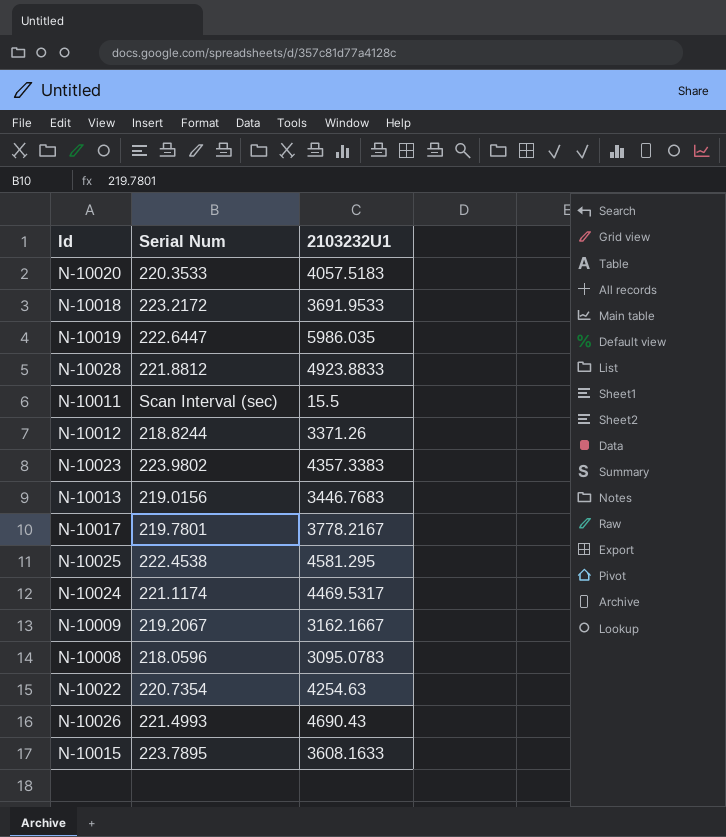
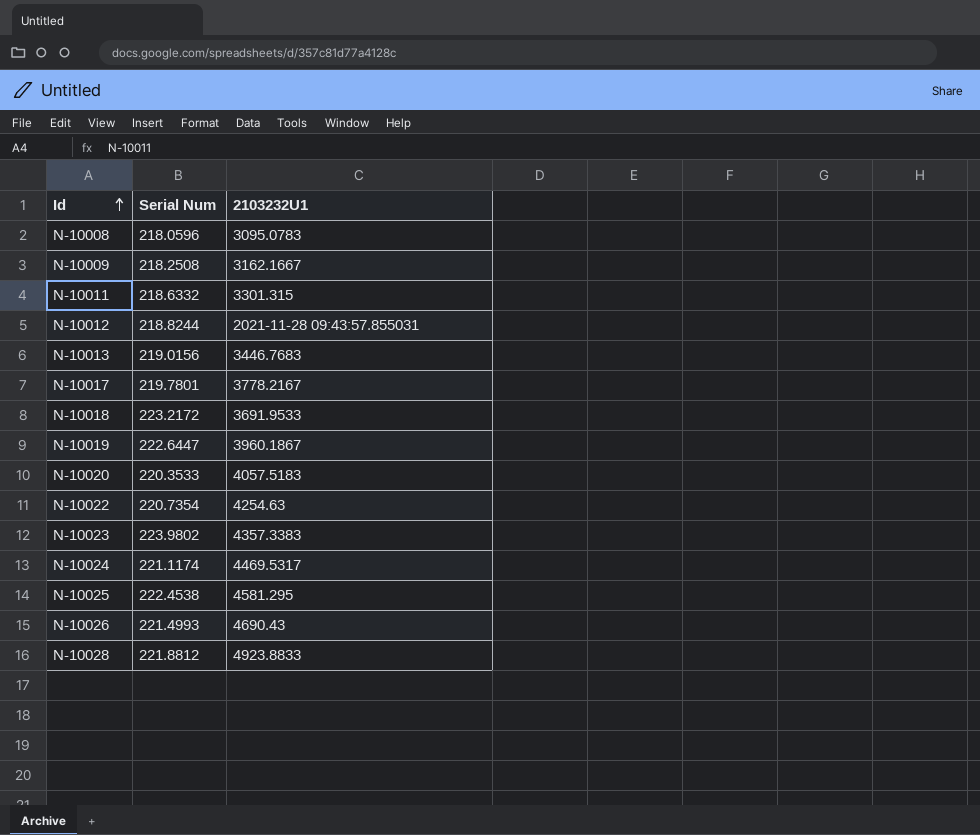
row order: none -> Id ascending
row N-10015: 223.7895 | 3608.1633 -> none
N-10009 | Serial Num: 219.2067 -> 218.2508
N-10011 | Serial Num: Scan Interval (sec) -> 218.6332
N-10011 | 2103232U1: 15.5 -> 3301.315
N-10012 | 2103232U1: 3371.26 -> 2021-11-28 09:43:57.855031
N-10019 | 2103232U1: 5986.035 -> 3960.1867

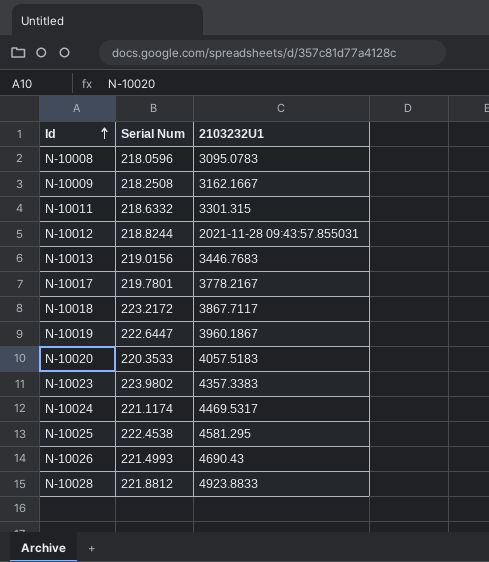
row N-10022: 220.7354 | 4254.63 -> none
N-10018 | 2103232U1: 3691.9533 -> 3867.7117

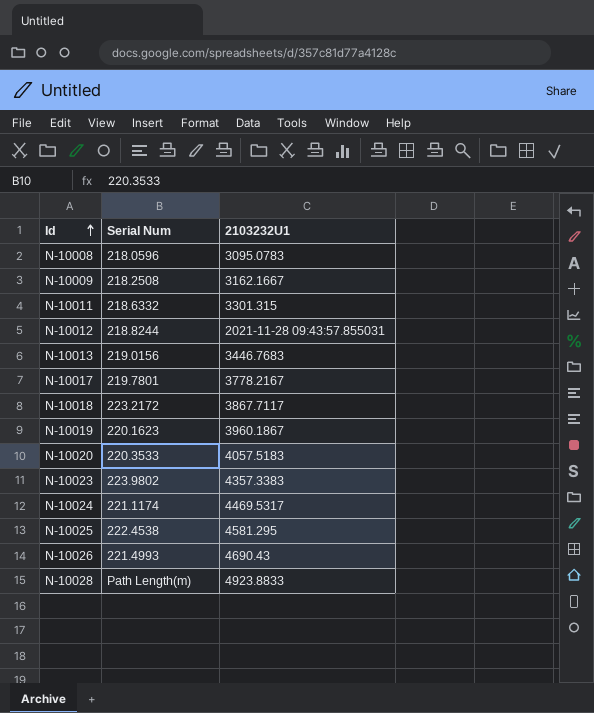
N-10019 | Serial Num: 222.6447 -> 220.1623
N-10028 | Serial Num: 221.8812 -> Path Length(m)

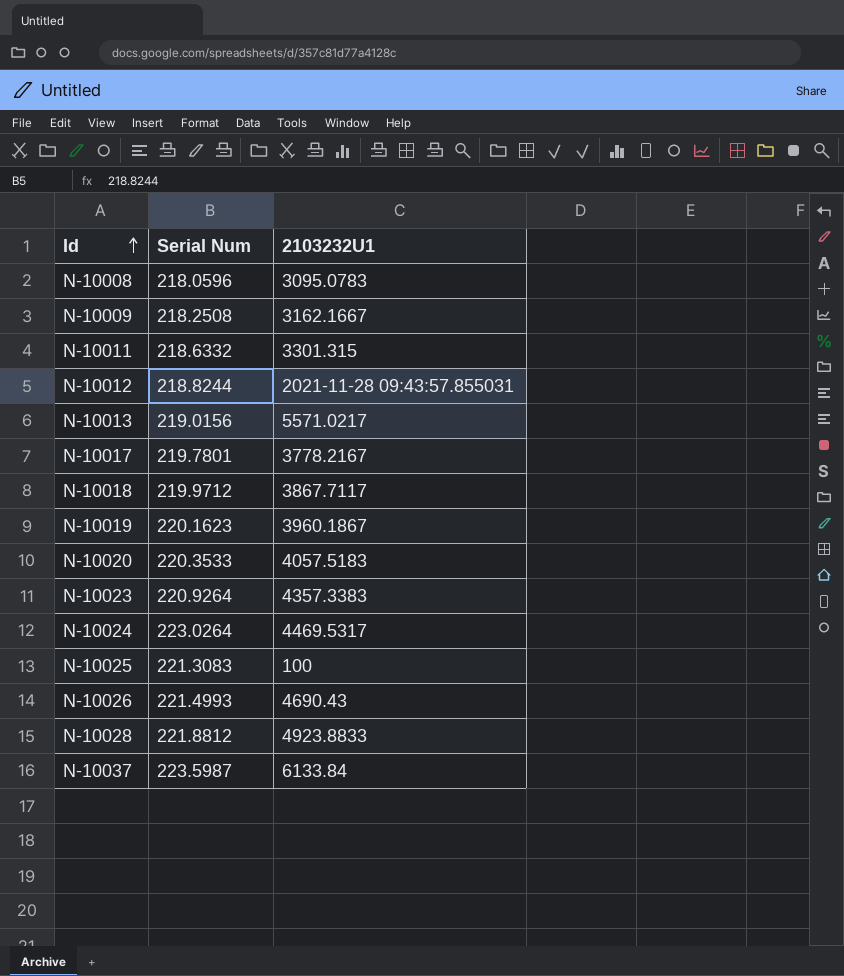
N-10013 | 2103232U1: 3446.7683 -> 5571.0217
N-10018 | Serial Num: 223.2172 -> 219.9712
N-10023 | Serial Num: 223.9802 -> 220.9264
N-10024 | Serial Num: 221.1174 -> 223.0264
N-10025 | Serial Num: 222.4538 -> 221.3083
N-10025 | 2103232U1: 4581.295 -> 100
N-10028 | Serial Num: Path Length(m) -> 221.8812
row N-10037: none -> 223.5987 | 6133.84

